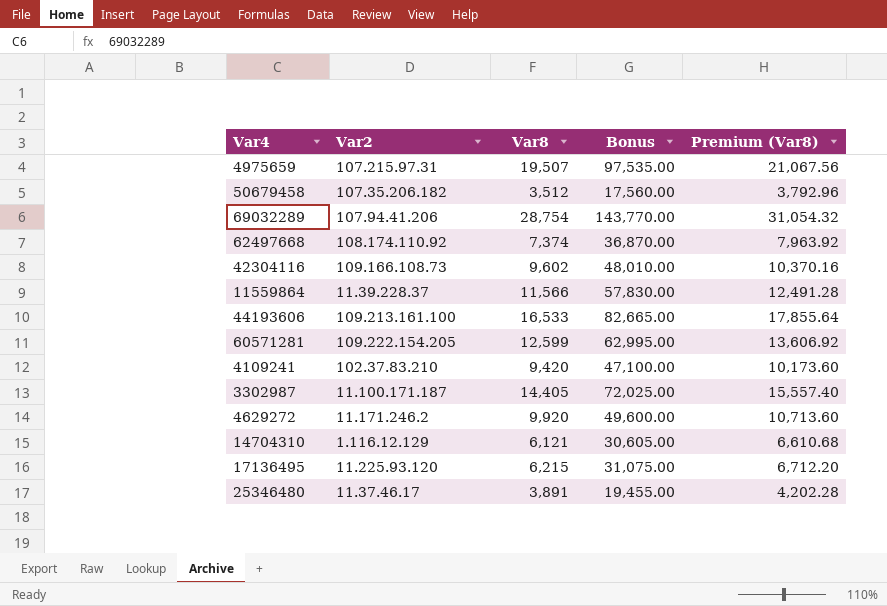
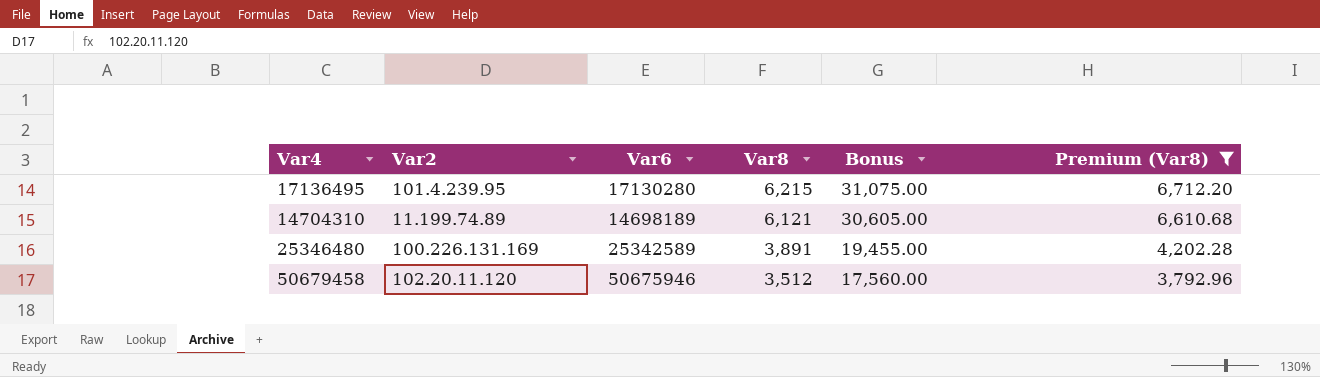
filter: none -> Premium (Var8) <= 6,712.20
row order: none -> Var8 descending
column Var6 | position: none -> 3
17136495 | Var2: 11.225.93.120 -> 101.4.239.95
14704310 | Var2: 1.116.12.129 -> 11.199.74.89
25346480 | Var2: 11.37.46.17 -> 100.226.131.169
50679458 | Var2: 107.35.206.182 -> 102.20.11.120

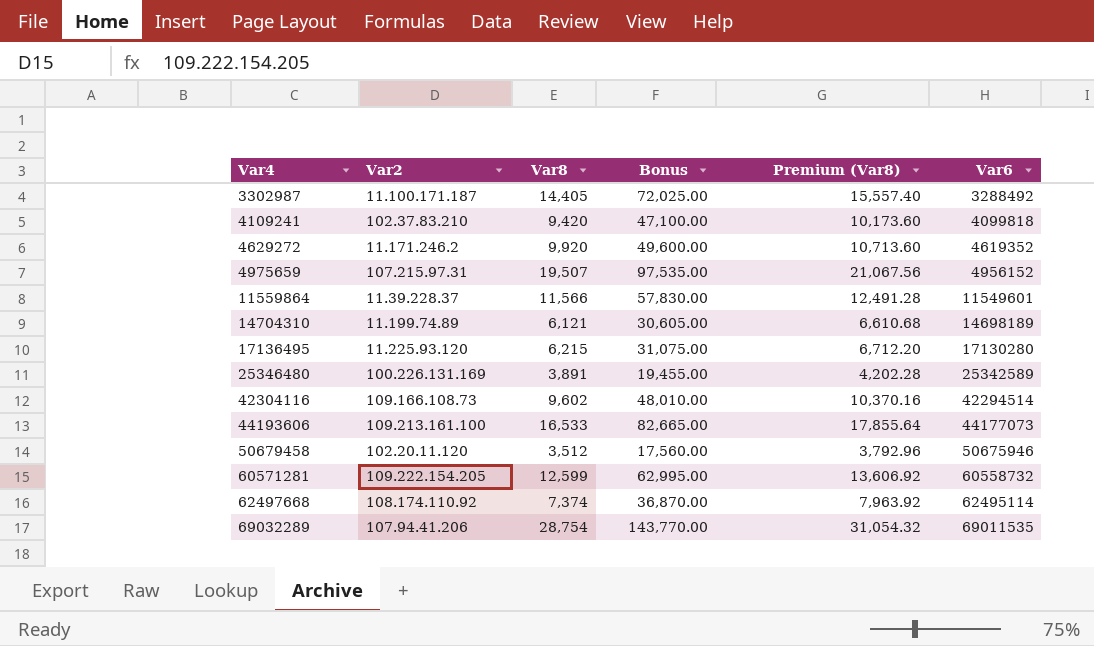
filter: Premium (Var8) <= 6,712.20 -> none
row order: Var8 descending -> Var4 ascending
column Var6 | position: 3 -> 6
17136495 | Var2: 101.4.239.95 -> 11.225.93.120

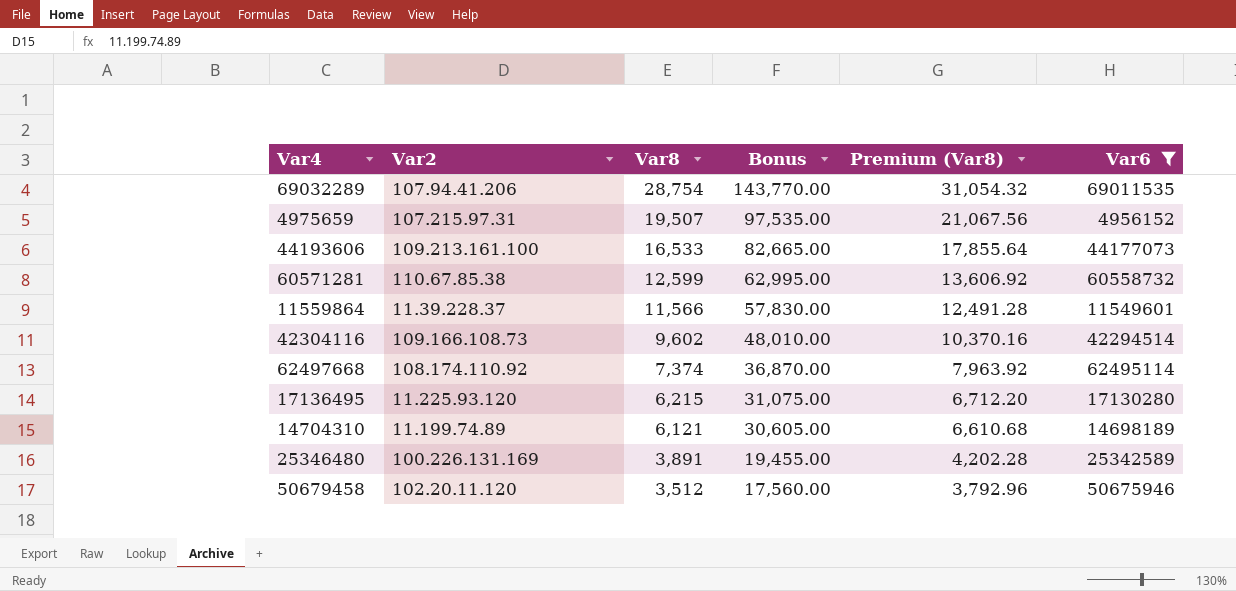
filter: none -> Var6 >= 4956152
row order: Var4 ascending -> Var8 descending
60571281 | Var2: 109.222.154.205 -> 110.67.85.38

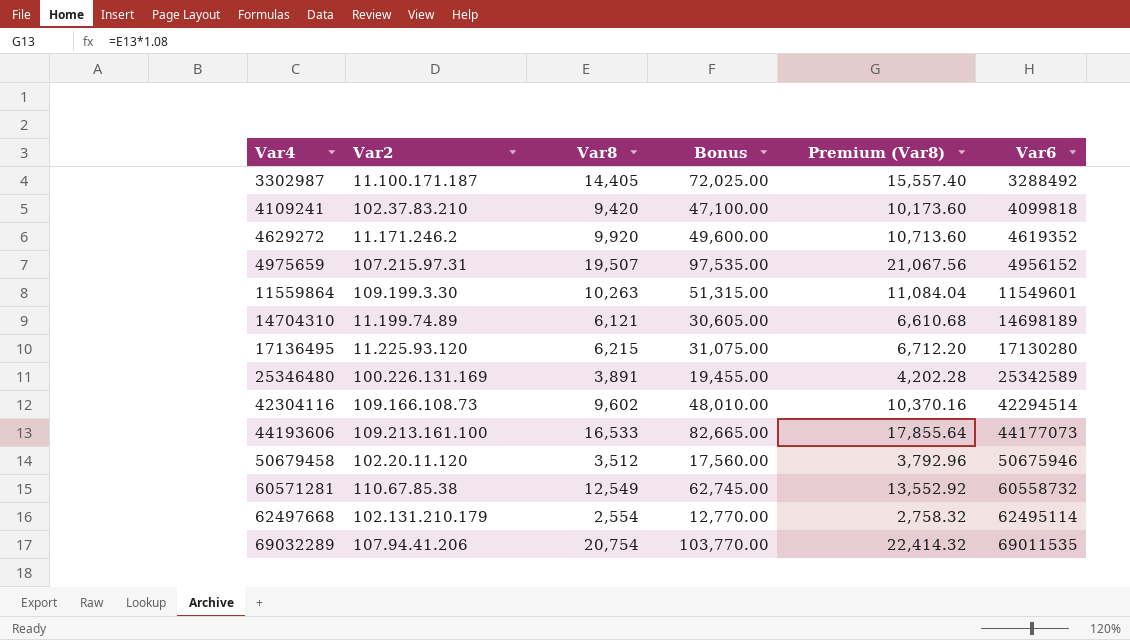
filter: Var6 >= 4956152 -> none
row order: Var8 descending -> Var4 ascending
11559864 | Var2: 11.39.228.37 -> 109.199.3.30
11559864 | Var8: 11,566 -> 10,263
11559864 | Bonus: 57,830.00 -> 51,315.00
11559864 | Premium (Var8): 12,491.28 -> 11,084.04
60571281 | Var8: 12,599 -> 12,549
60571281 | Bonus: 62,995.00 -> 62,745.00
60571281 | Premium (Var8): 13,606.92 -> 13,552.92
62497668 | Var2: 108.174.110.92 -> 102.131.210.179
62497668 | Var8: 7,374 -> 2,554
62497668 | Bonus: 36,870.00 -> 12,770.00
62497668 | Premium (Var8): 7,963.92 -> 2,758.32
69032289 | Var8: 28,754 -> 20,754
69032289 | Bonus: 143,770.00 -> 103,770.00
69032289 | Premium (Var8): 31,054.32 -> 22,414.32

